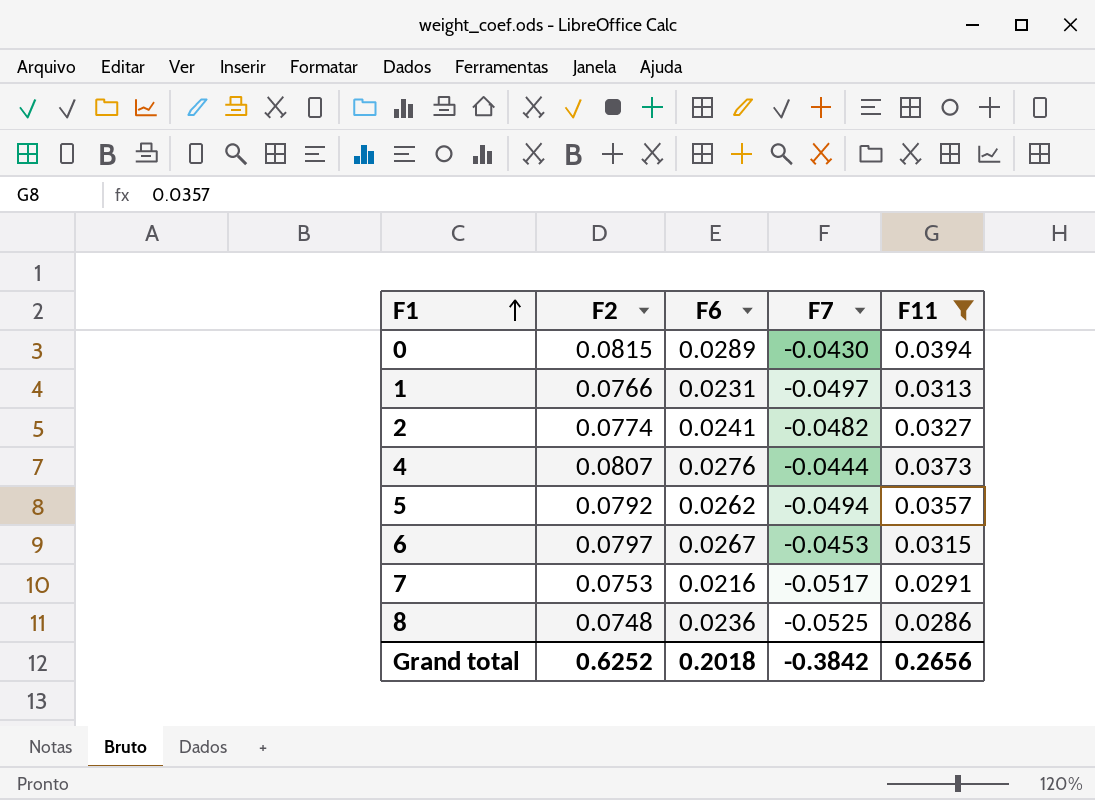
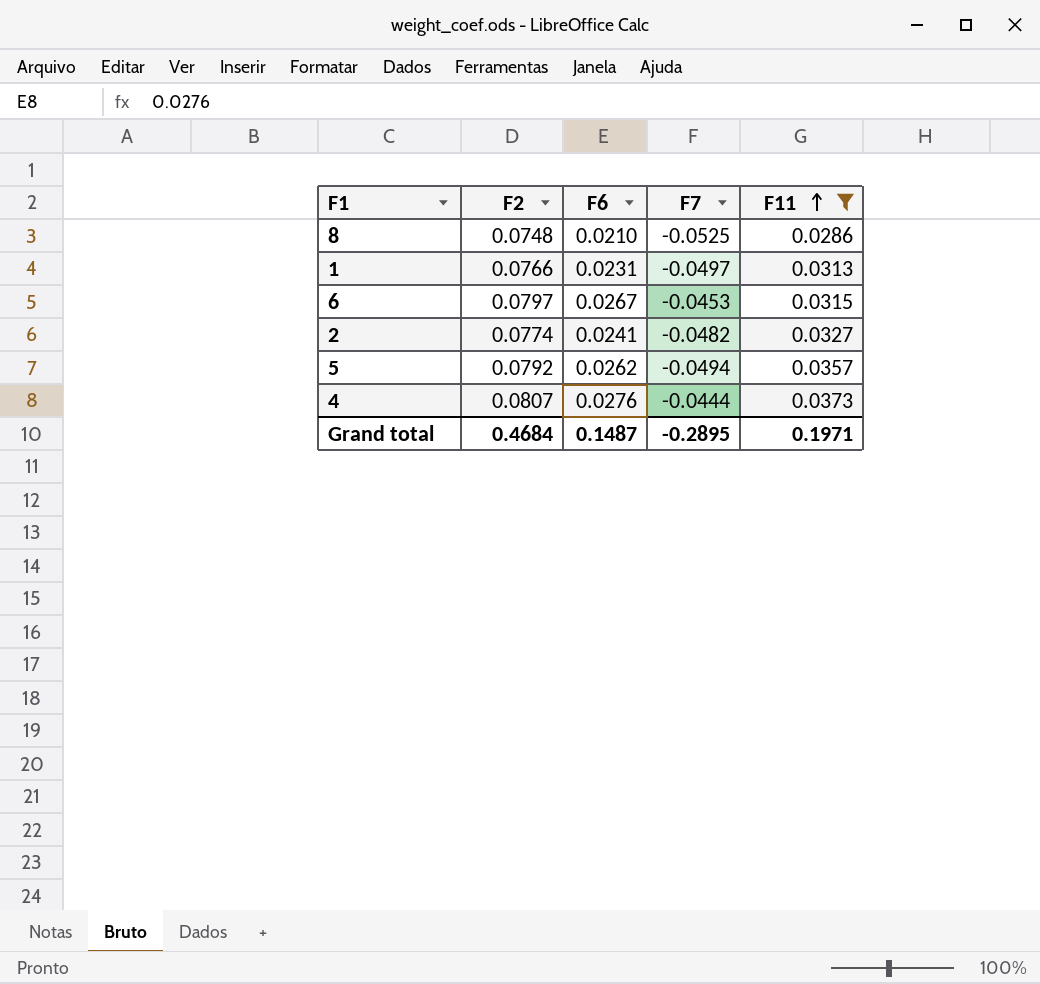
row order: F1 ascending -> F11 ascending
row 0: 0.0815 | 0.0289 | -0.0430 | 0.0394 -> none
row 7: 0.0753 | 0.0216 | -0.0517 | 0.0291 -> none
8 | F6: 0.0236 -> 0.0210
Grand total | F2: 0.6252 -> 0.4684
Grand total | F6: 0.2018 -> 0.1487
Grand total | F7: -0.3842 -> -0.2895
Grand total | F11: 0.2656 -> 0.1971

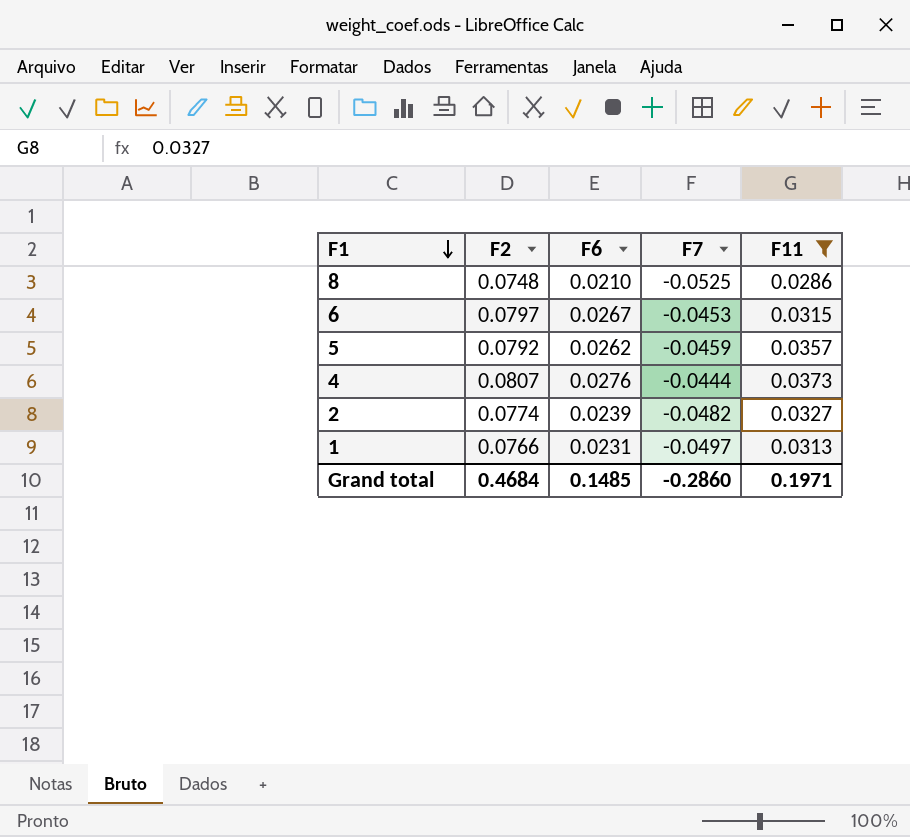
row order: F11 ascending -> F1 descending
5 | F7: -0.0494 -> -0.0459
2 | F6: 0.0241 -> 0.0239
Grand total | F6: 0.1487 -> 0.1485
Grand total | F7: -0.2895 -> -0.2860

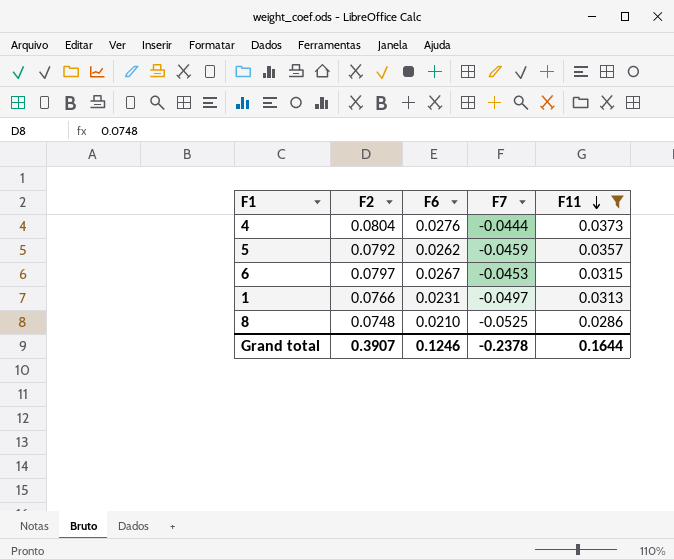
row order: F1 descending -> F11 descending
row 2: 0.0774 | 0.0239 | -0.0482 | 0.0327 -> none
4 | F2: 0.0807 -> 0.0804
Grand total | F2: 0.4684 -> 0.3907
Grand total | F6: 0.1485 -> 0.1246
Grand total | F7: -0.2860 -> -0.2378
Grand total | F11: 0.1971 -> 0.1644

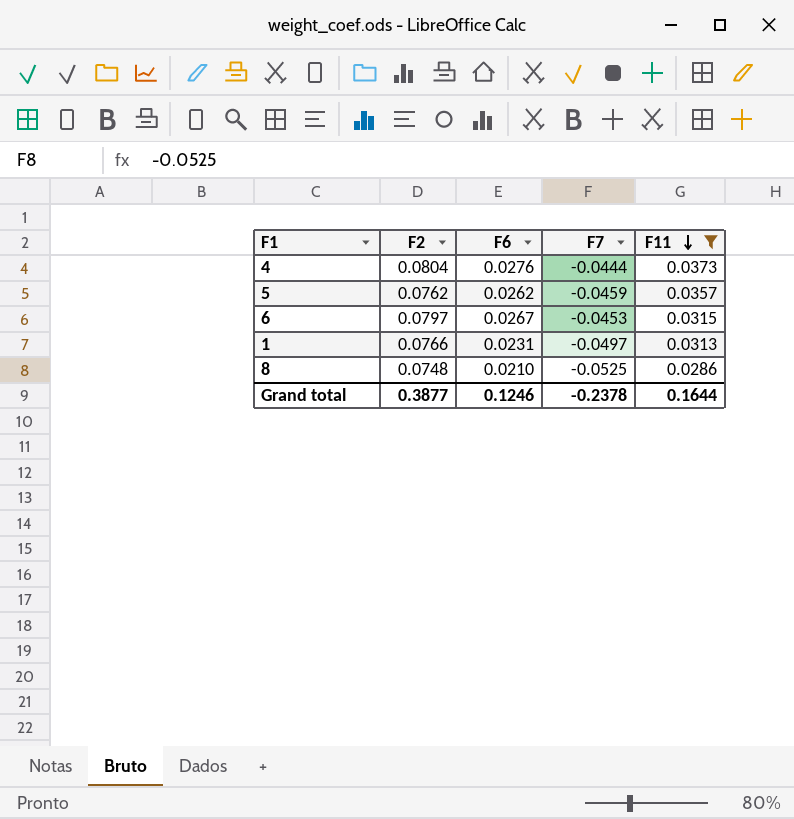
5 | F2: 0.0792 -> 0.0762
Grand total | F2: 0.3907 -> 0.3877

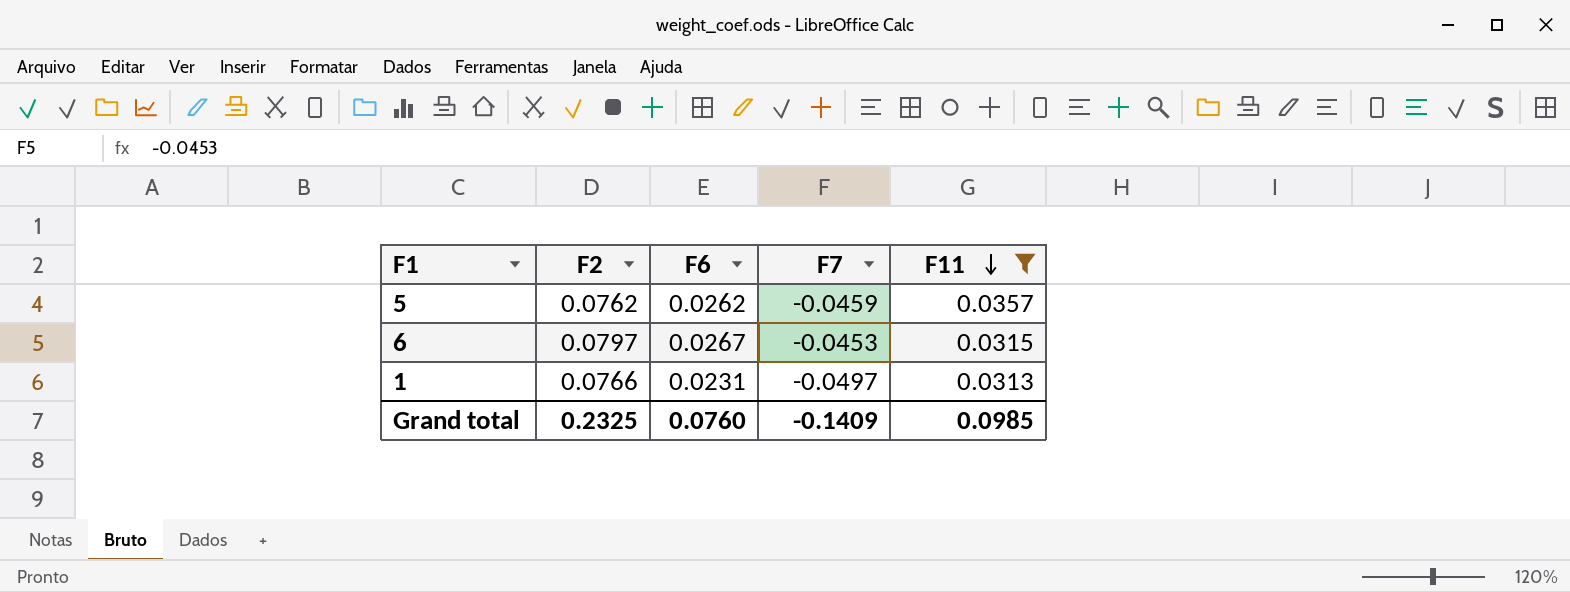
row 4: 0.0804 | 0.0276 | -0.0444 | 0.0373 -> none
row 8: 0.0748 | 0.0210 | -0.0525 | 0.0286 -> none
Grand total | F2: 0.3877 -> 0.2325
Grand total | F6: 0.1246 -> 0.0760
Grand total | F7: -0.2378 -> -0.1409
Grand total | F11: 0.1644 -> 0.0985

